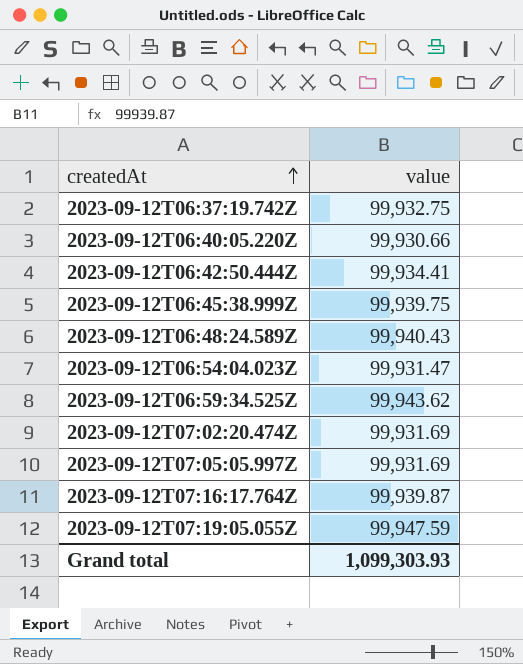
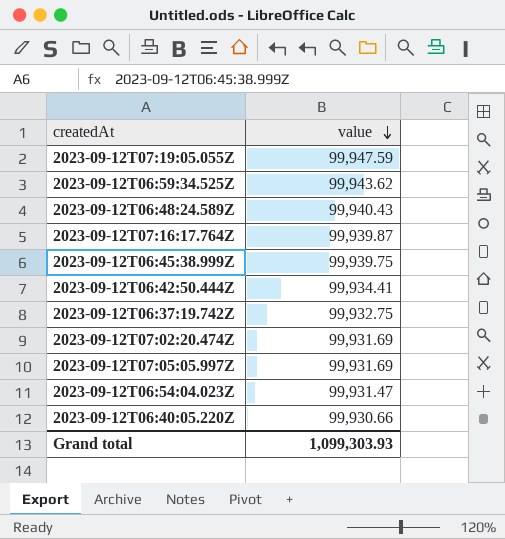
row order: createdAt ascending -> value descending

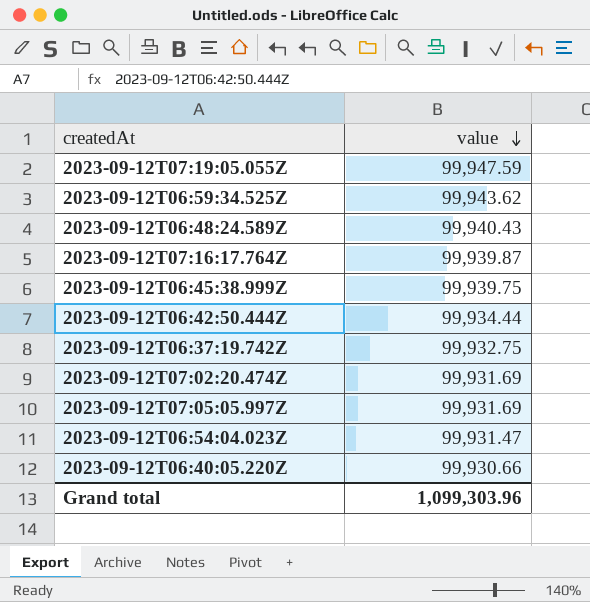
2023-09-12T06:42:50.444Z | value: 99,934.41 -> 99,934.44
Grand total | value: 1,099,303.93 -> 1,099,303.96

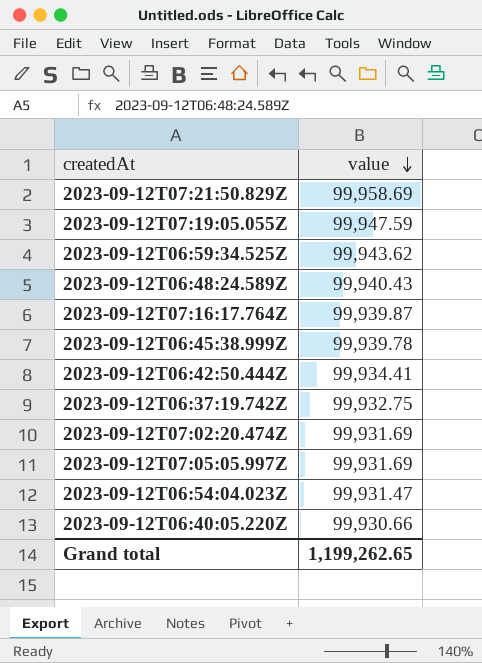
row 2023-09-12T07:21:50.829Z: none -> 99,958.69
2023-09-12T06:45:38.999Z | value: 99,939.75 -> 99,939.78
2023-09-12T06:42:50.444Z | value: 99,934.44 -> 99,934.41
Grand total | value: 1,099,303.96 -> 1,199,262.65

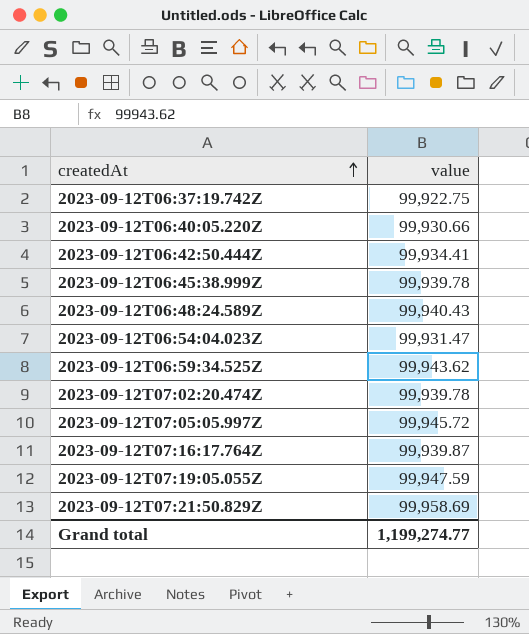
row order: value descending -> createdAt ascending
2023-09-12T06:37:19.742Z | value: 99,932.75 -> 99,922.75
2023-09-12T07:02:20.474Z | value: 99,931.69 -> 99,939.78
2023-09-12T07:05:05.997Z | value: 99,931.69 -> 99,945.72
Grand total | value: 1,199,262.65 -> 1,199,274.77

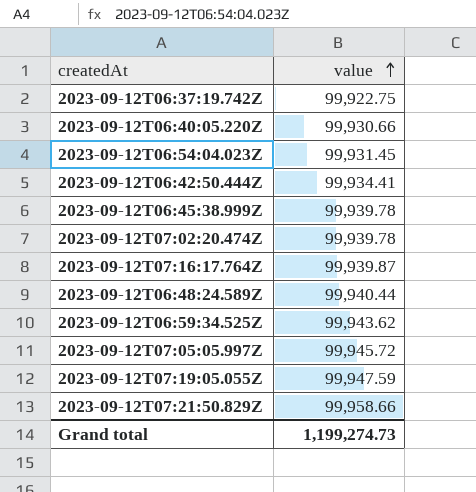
row order: createdAt ascending -> value ascending
2023-09-12T06:54:04.023Z | value: 99,931.47 -> 99,931.45
2023-09-12T06:48:24.589Z | value: 99,940.43 -> 99,940.44
2023-09-12T07:21:50.829Z | value: 99,958.69 -> 99,958.66
Grand total | value: 1,199,274.77 -> 1,199,274.73

